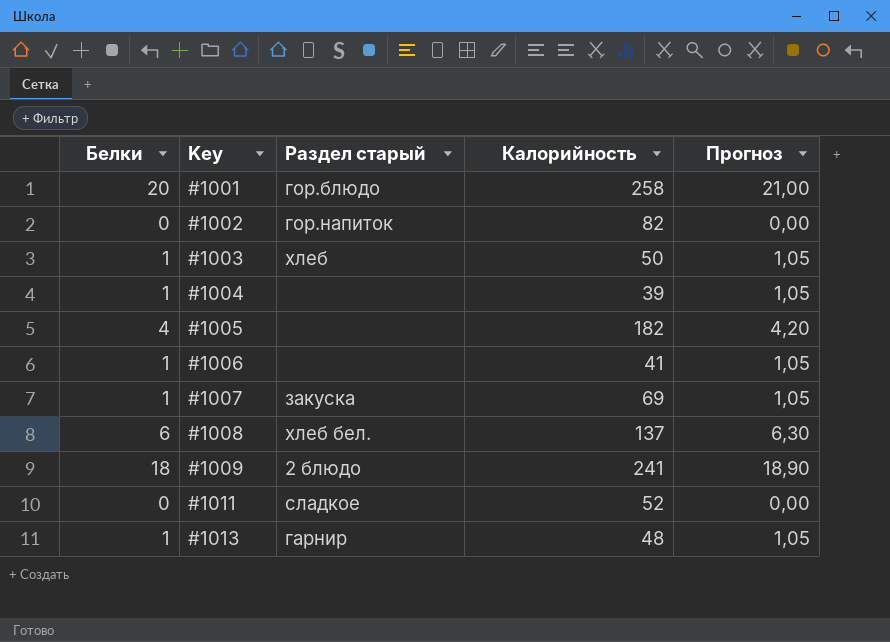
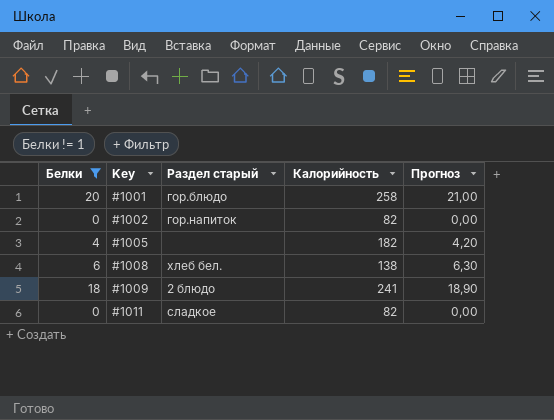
filter: none -> Белки != 1
#1008 | Калорийность: 137 -> 138
#1011 | Калорийность: 52 -> 82

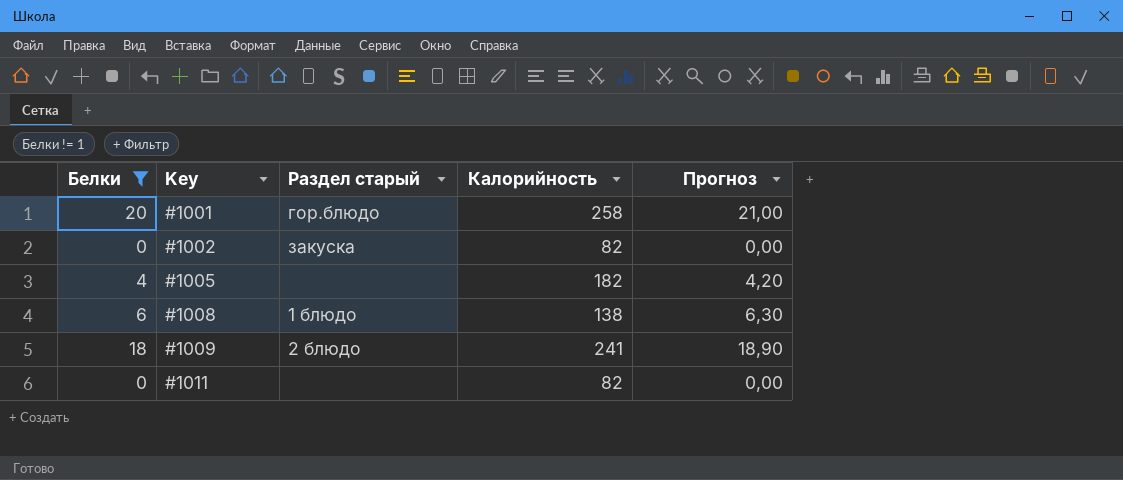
#1002 | Раздел старый: гор.напиток -> закуска
#1008 | Раздел старый: хлеб бел. -> 1 блюдо
#1011 | Раздел старый: сладкое -> none

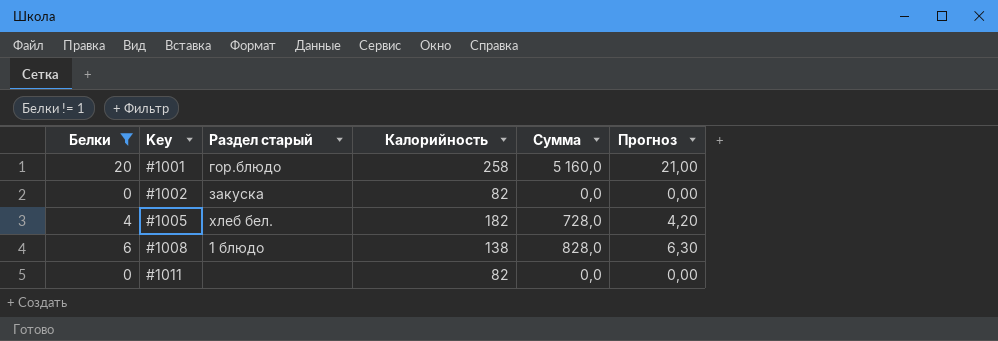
column Сумма | formula: none -> [Белки] * [Калорийность]
row #1009: 18 | 2 блюдо | 241 | 18,90 -> none
#1005 | Раздел старый: none -> хлеб бел.

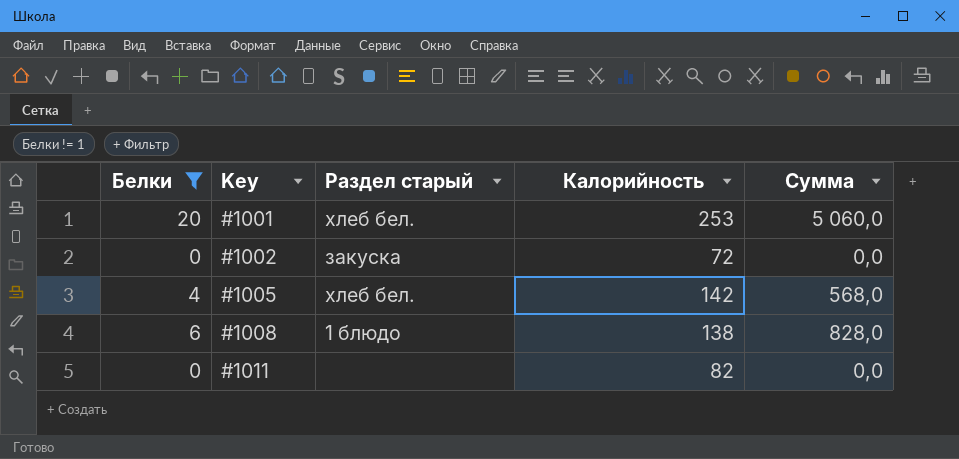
column Прогноз | formula: [Белки] * 1,05 -> none
#1001 | Раздел старый: гор.блюдо -> хлеб бел.
#1001 | Калорийность: 258 -> 253
#1001 | Сумма: 5 160,0 -> 5 060,0
#1002 | Калорийность: 82 -> 72
#1005 | Калорийность: 182 -> 142
#1005 | Сумма: 728,0 -> 568,0

